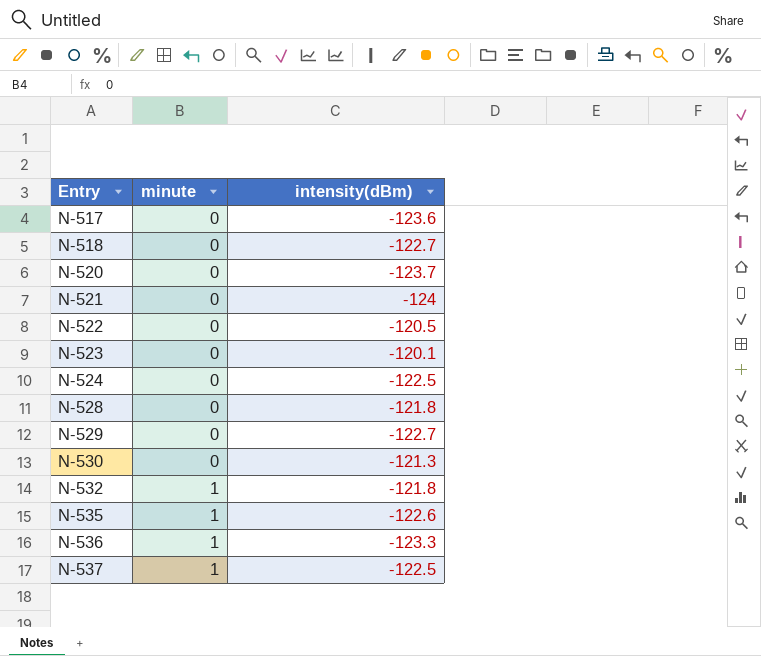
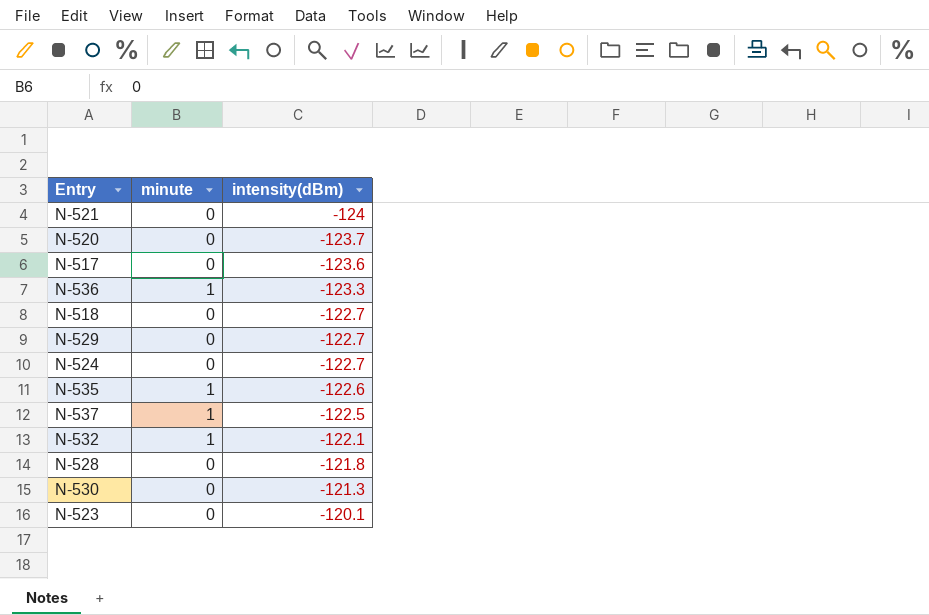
row order: Entry ascending -> intensity(dBm) ascending
row N-522: 0 | -120.5 -> none
N-524 | intensity(dBm): -122.5 -> -122.7
N-532 | intensity(dBm): -121.8 -> -122.1

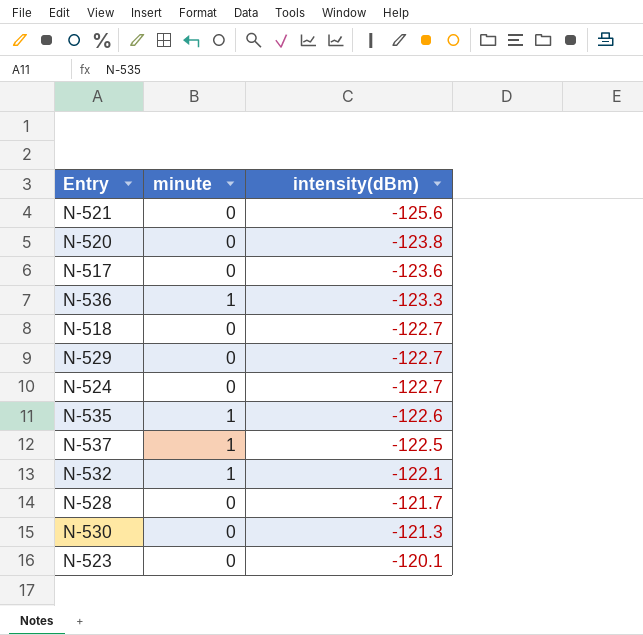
N-521 | intensity(dBm): -124 -> -125.6
N-520 | intensity(dBm): -123.7 -> -123.8
N-528 | intensity(dBm): -121.8 -> -121.7

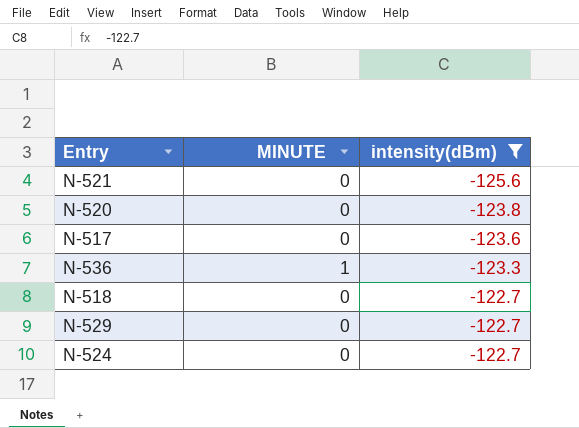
filter: none -> intensity(dBm) <= -122.7
column name: minute -> MINUTE

